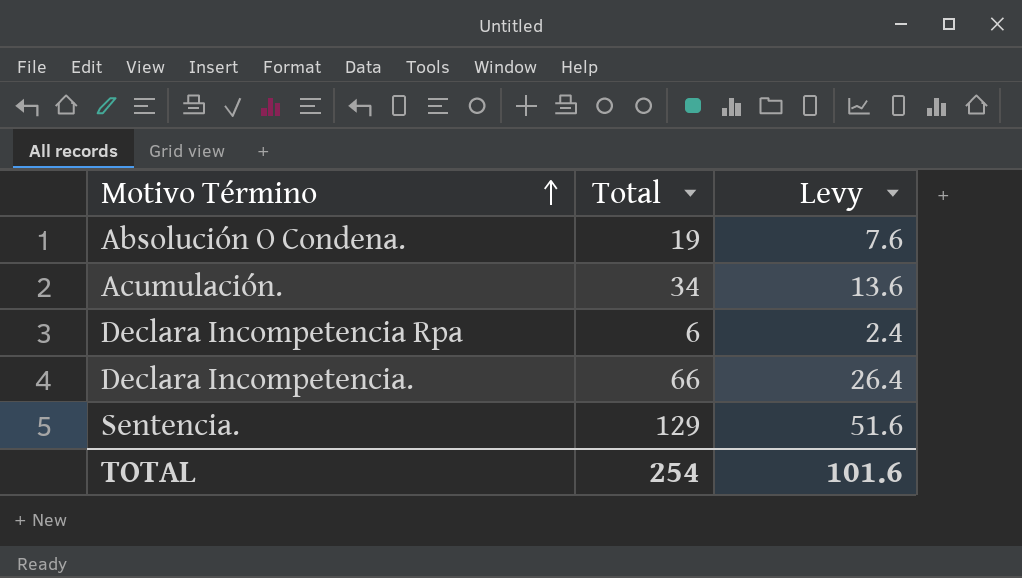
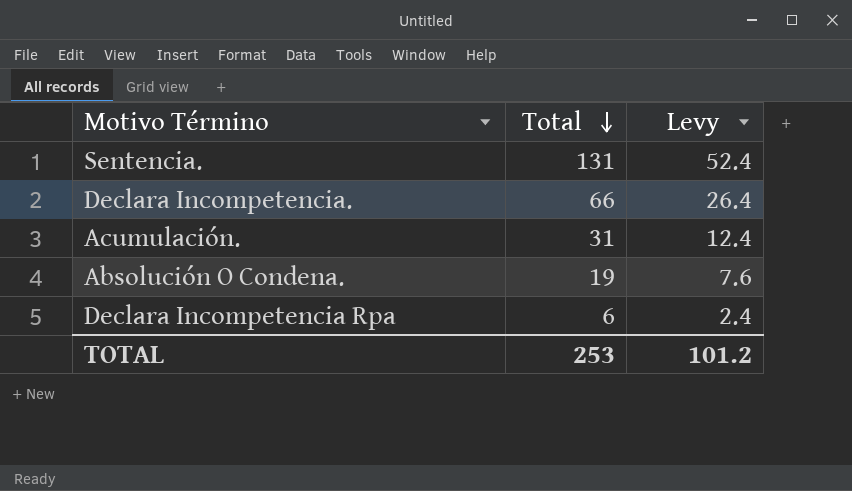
row order: Motivo Término ascending -> Total descending
Sentencia. | Total: 129 -> 131
Sentencia. | Levy: 51.6 -> 52.4
Acumulación. | Total: 34 -> 31
Acumulación. | Levy: 13.6 -> 12.4
TOTAL | Total: 254 -> 253
TOTAL | Levy: 101.6 -> 101.2

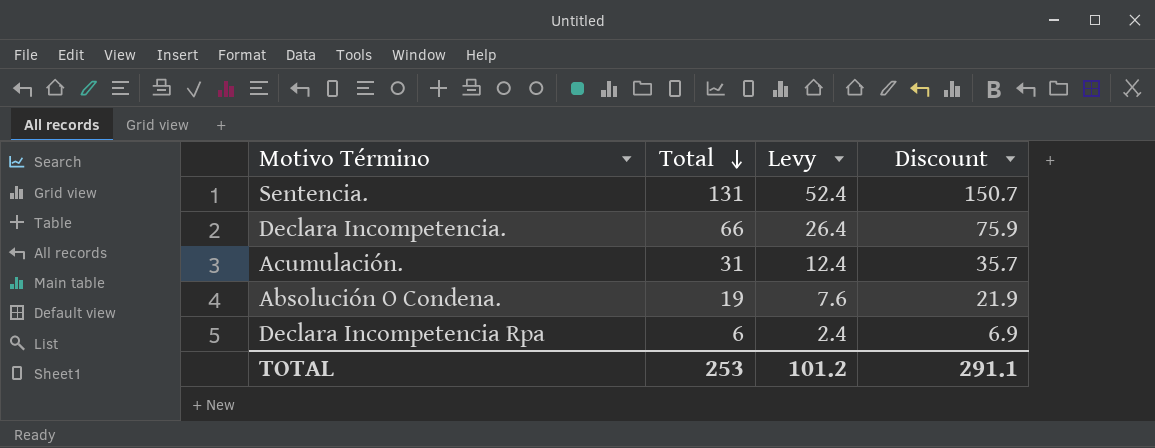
column Discount | formula: none -> [Total] * 1.15

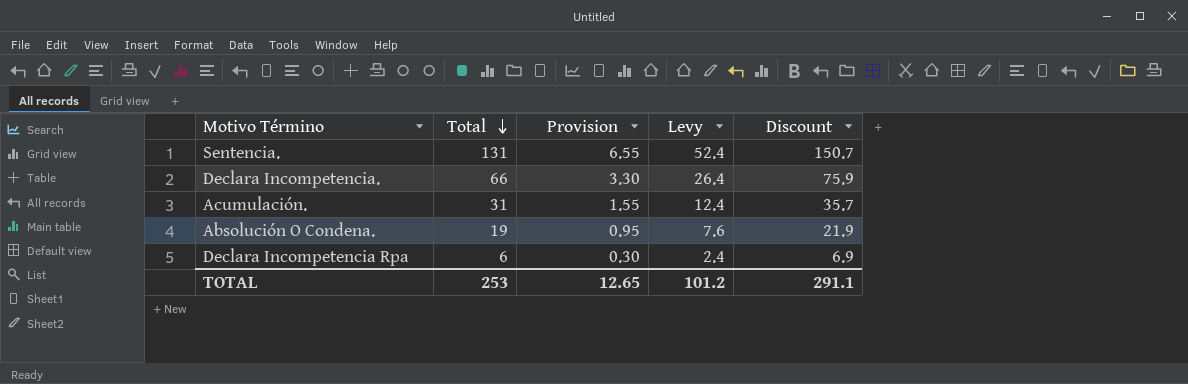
column Provision | formula: none -> [Total] * 0.05

